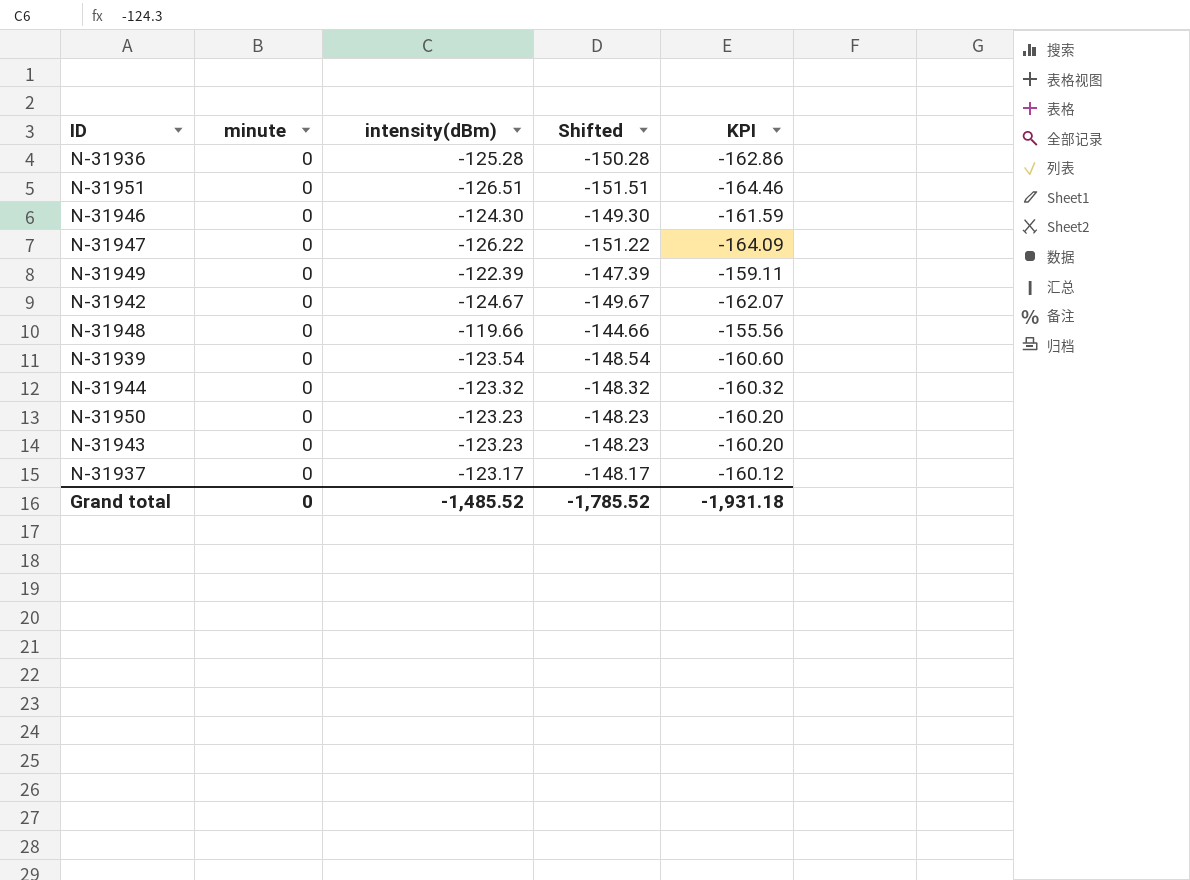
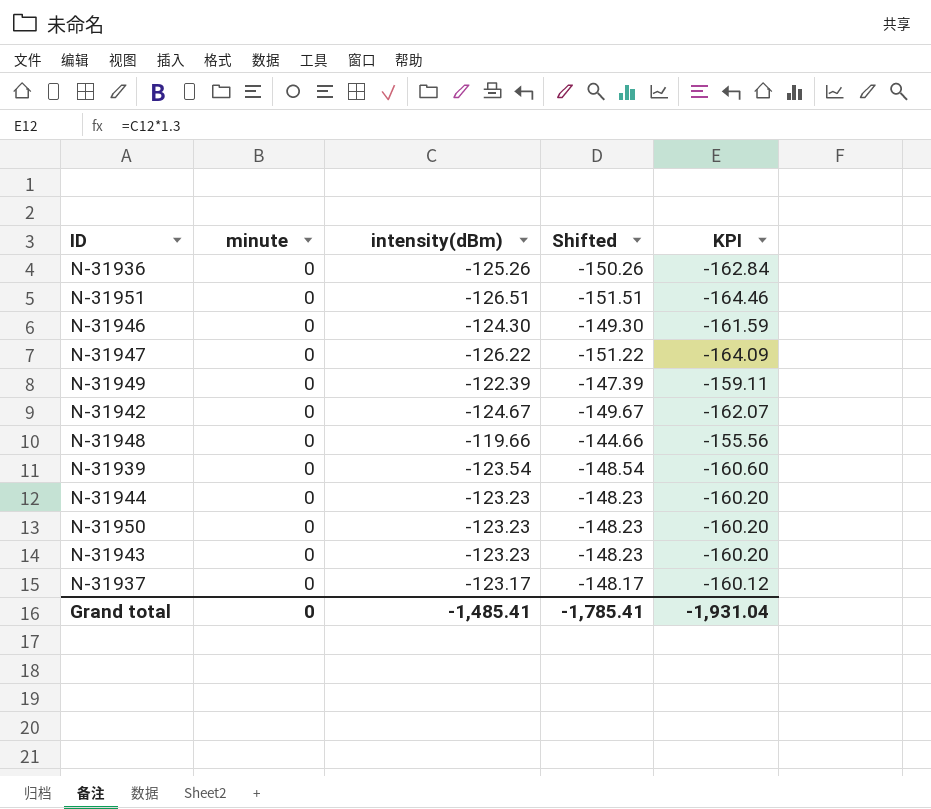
N-31936 | intensity(dBm): -125.28 -> -125.26
N-31936 | Shifted: -150.28 -> -150.26
N-31936 | KPI: -162.86 -> -162.84
N-31944 | intensity(dBm): -123.32 -> -123.23
N-31944 | Shifted: -148.32 -> -148.23
N-31944 | KPI: -160.32 -> -160.20
Grand total | intensity(dBm): -1,485.52 -> -1,485.41
Grand total | Shifted: -1,785.52 -> -1,785.41
Grand total | KPI: -1,931.18 -> -1,931.04

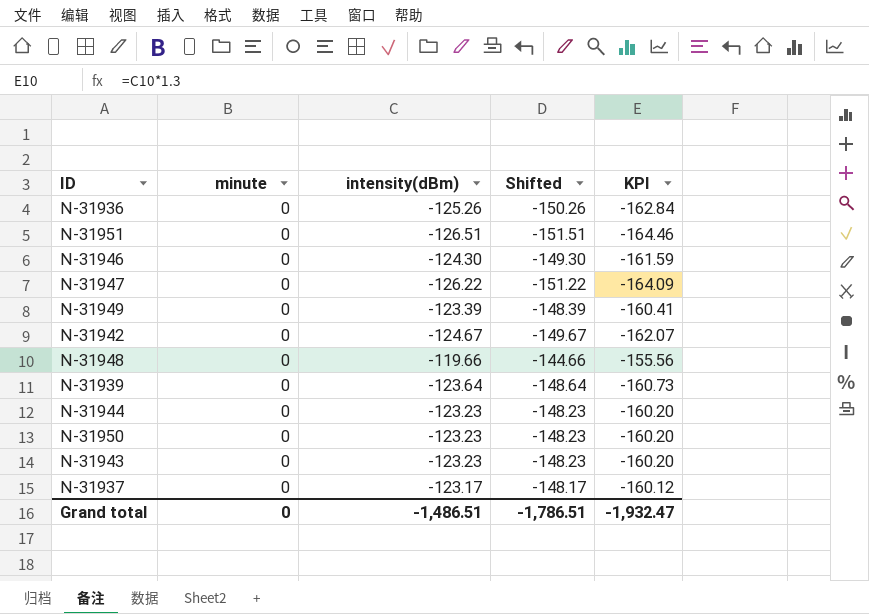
N-31949 | intensity(dBm): -122.39 -> -123.39
N-31949 | Shifted: -147.39 -> -148.39
N-31949 | KPI: -159.11 -> -160.41
N-31939 | intensity(dBm): -123.54 -> -123.64
N-31939 | Shifted: -148.54 -> -148.64
N-31939 | KPI: -160.60 -> -160.73
Grand total | intensity(dBm): -1,485.41 -> -1,486.51
Grand total | Shifted: -1,785.41 -> -1,786.51
Grand total | KPI: -1,931.04 -> -1,932.47

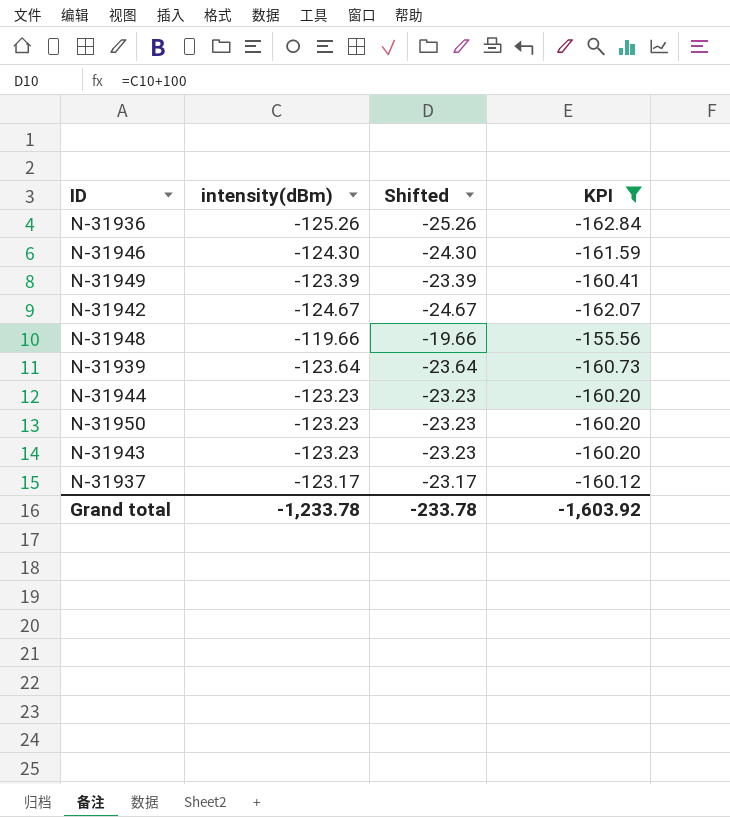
filter: none -> KPI >= -162.84
column minute | position: 2 -> none
column Shifted | formula: [intensity(dBm)] - 25 -> [intensity(dBm)] + 100
Grand total | intensity(dBm): -1,486.51 -> -1,233.78
Grand total | Shifted: -1,786.51 -> -233.78
Grand total | KPI: -1,932.47 -> -1,603.92

